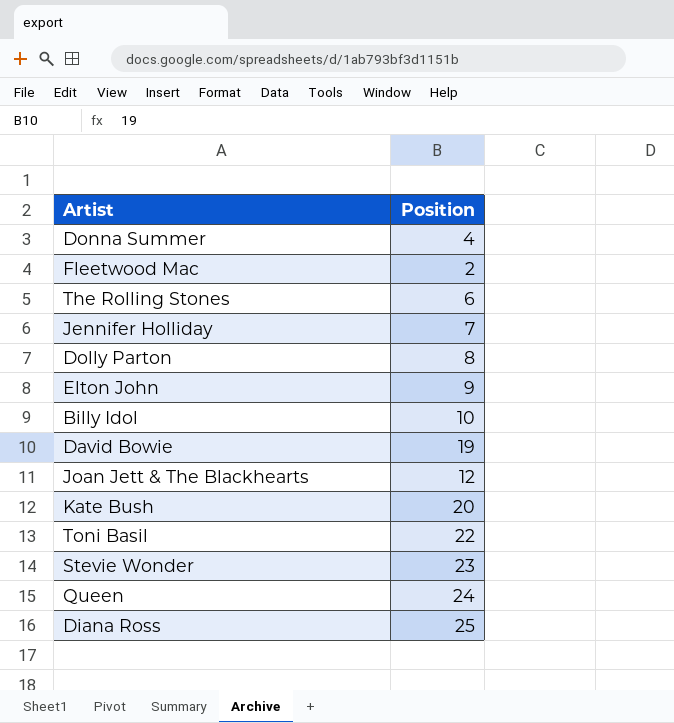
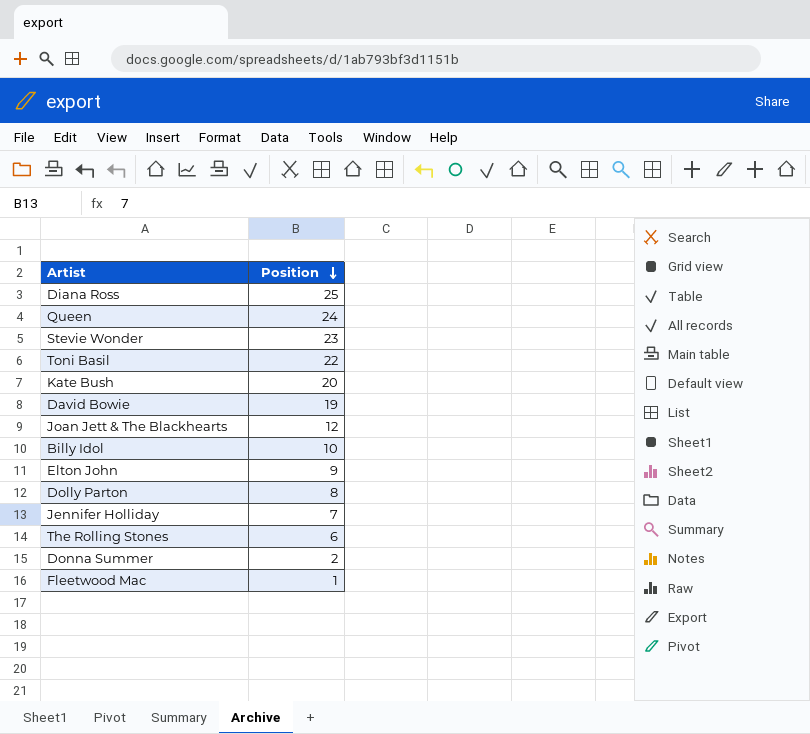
row order: none -> Position descending
Donna Summer | Position: 4 -> 2
Fleetwood Mac | Position: 2 -> 1

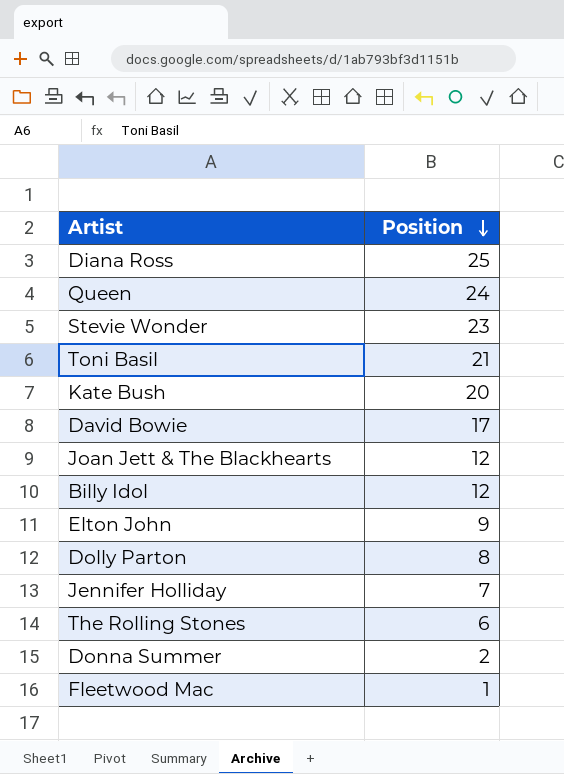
Toni Basil | Position: 22 -> 21
David Bowie | Position: 19 -> 17
Billy Idol | Position: 10 -> 12

